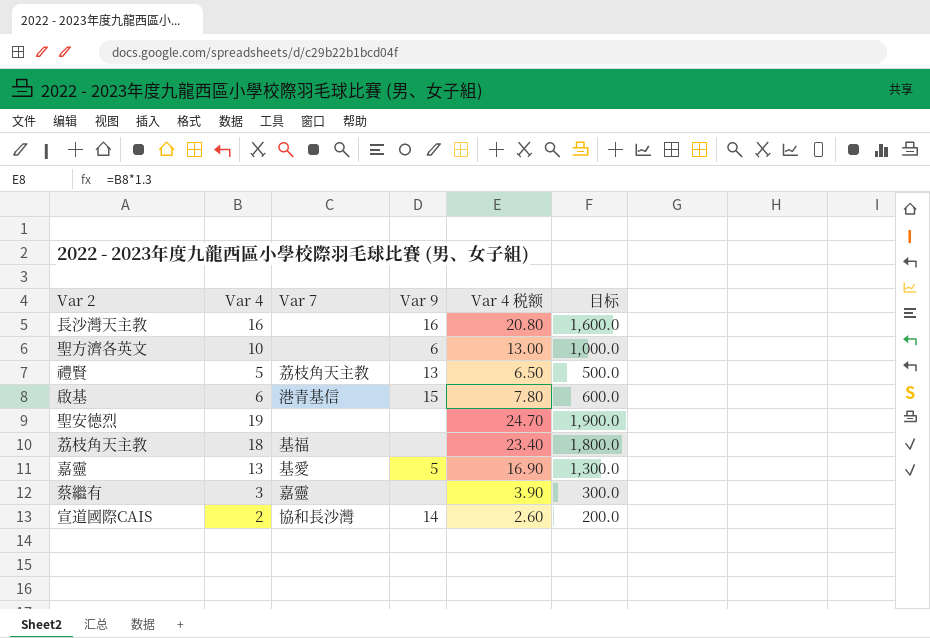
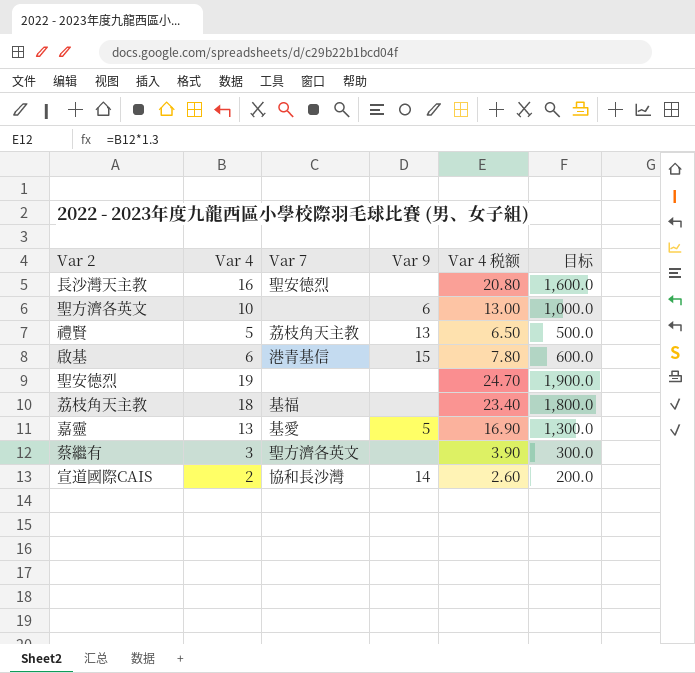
長沙灣天主教 | Var 7: none -> 聖安德烈
長沙灣天主教 | Var 9: 16 -> none
蔡繼有 | Var 7: 嘉靈 -> 聖方濟各英文

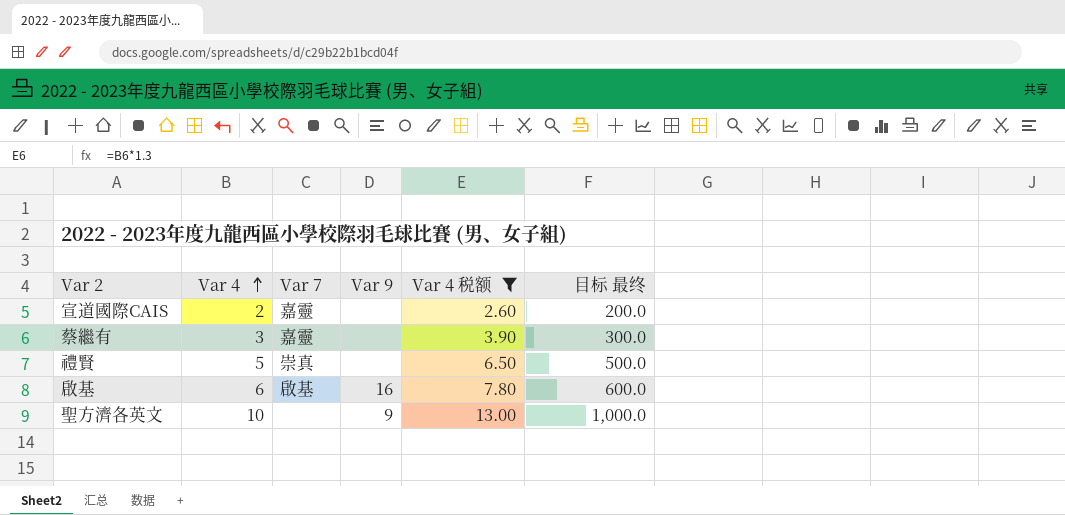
filter: none -> Var 4 税额 <= 13.00
row order: none -> Var 4 ascending
column name: 目标 -> 目标 最终
宣道國際CAIS | Var 7: 協和長沙灣 -> 嘉靈
宣道國際CAIS | Var 9: 14 -> none
蔡繼有 | Var 7: 聖方濟各英文 -> 嘉靈
禮賢 | Var 7: 荔枝角天主教 -> 崇真
禮賢 | Var 9: 13 -> none
啟基 | Var 7: 港青基信 -> 啟基
啟基 | Var 9: 15 -> 16
聖方濟各英文 | Var 9: 6 -> 9

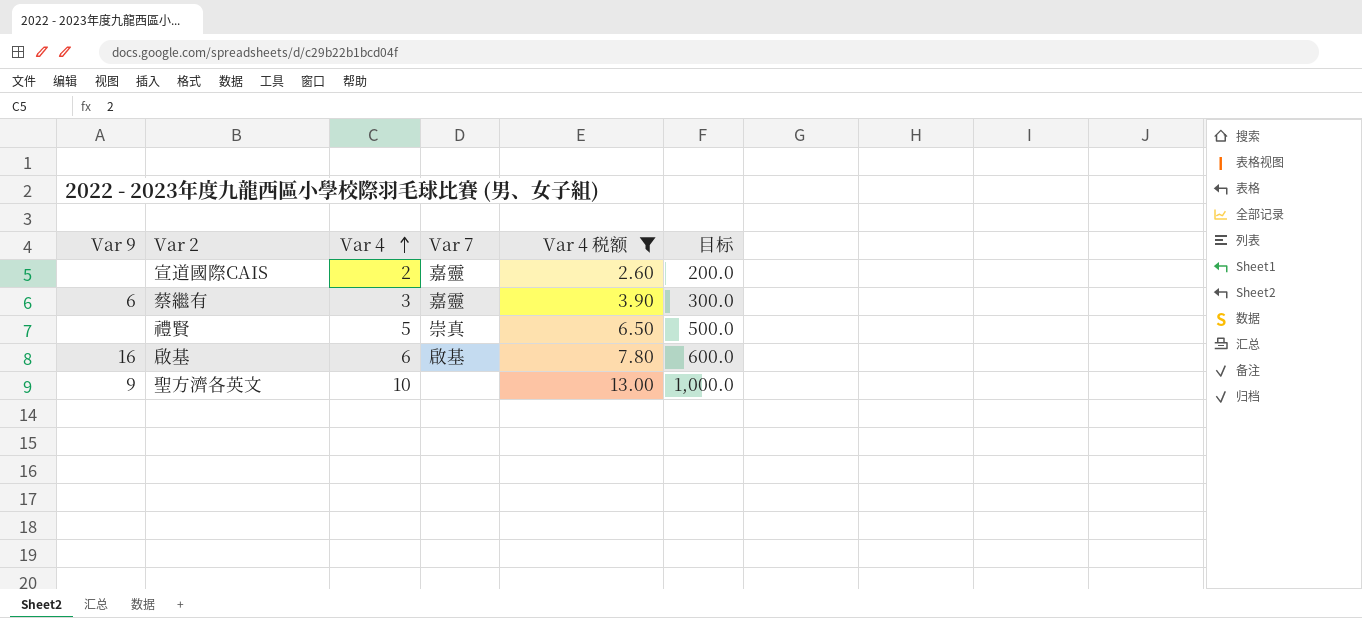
column Var 9 | position: 4 -> 1
column name: 目标 最终 -> 目标
蔡繼有 | Var 9: none -> 6

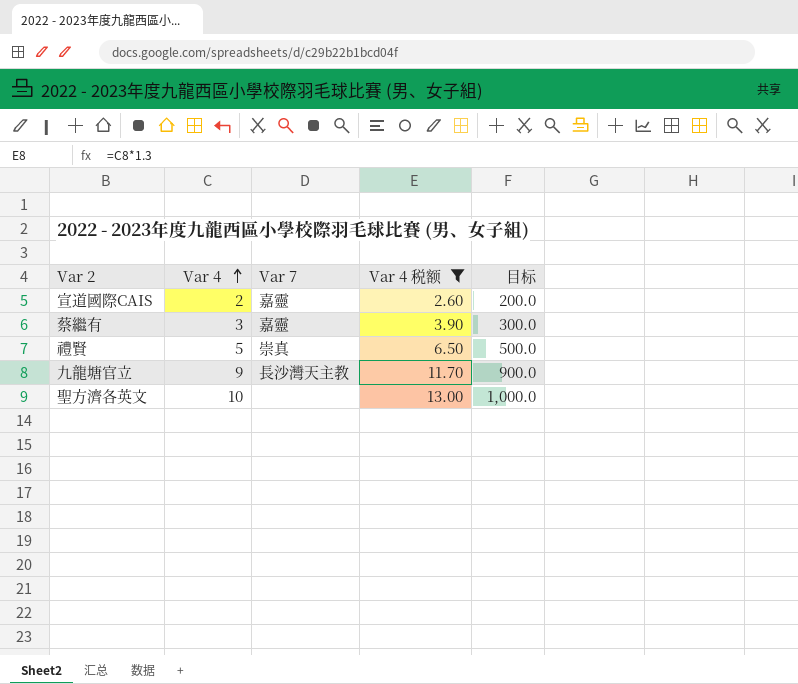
column Var 9 | position: 1 -> none
row 啟基: 16 | 6 | 啟基 | 7.80 | 600.0 -> none
row 九龍塘官立: none -> 9 | 長沙灣天主教 | 11.70 | 900.0

